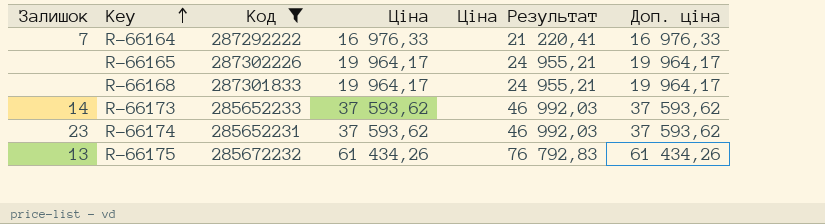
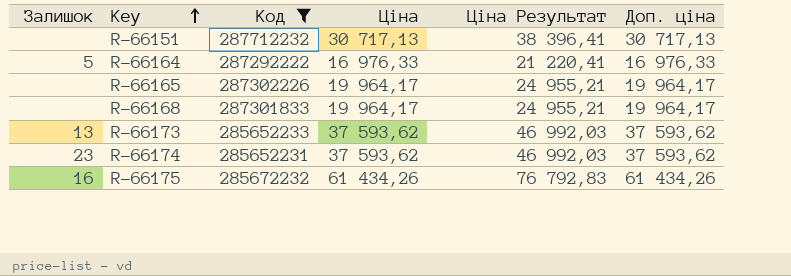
row R-66151: none -> none | 287712232 | 30 717,13 | 38 396,41 | 30 717,13
R-66164 | Залишок: 7 -> 5
R-66173 | Залишок: 14 -> 13
R-66175 | Залишок: 13 -> 16

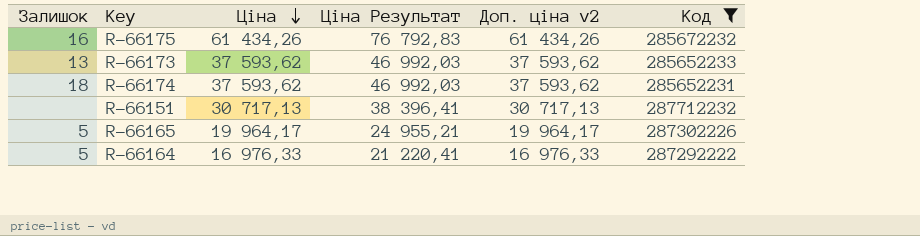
row order: Key ascending -> Ціна descending
column name: Доп. ціна -> Доп. ціна v2
column Код | position: 3 -> 6
row R-66168: none | 287301833 | 19 964,17 | 24 955,21 | 19 964,17 -> none
R-66174 | Залишок: 23 -> 18
R-66165 | Залишок: none -> 5

